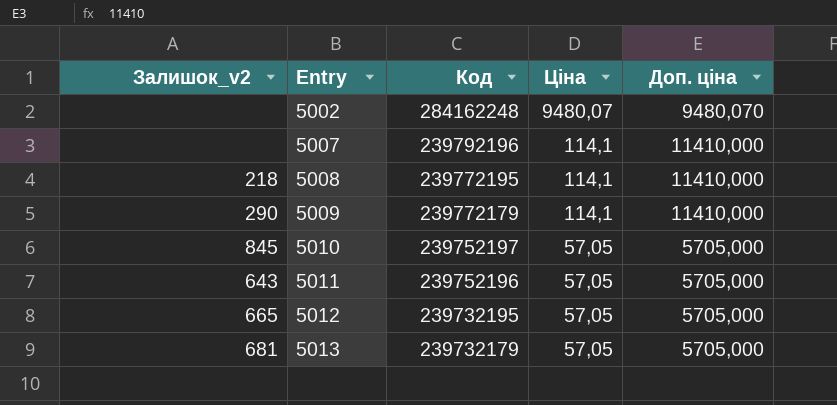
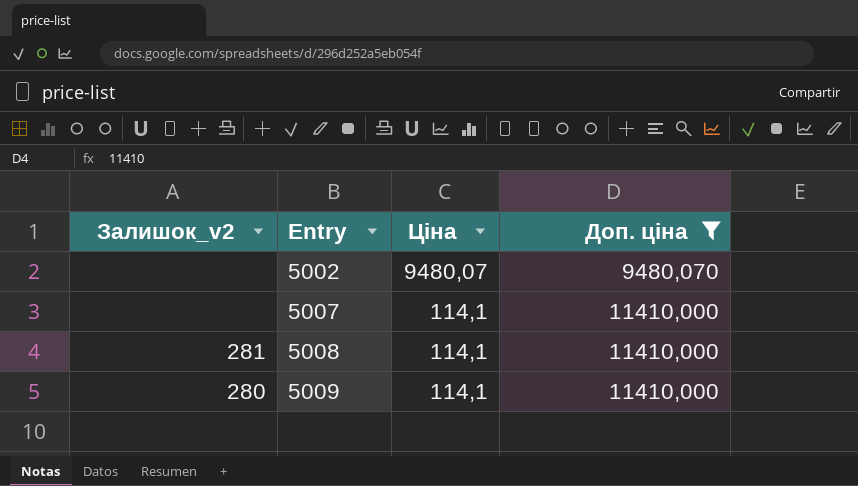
filter: none -> Доп. ціна != 5705,000
column Код | position: 3 -> none
5008 | Залишок_v2: 218 -> 281
5009 | Залишок_v2: 290 -> 280

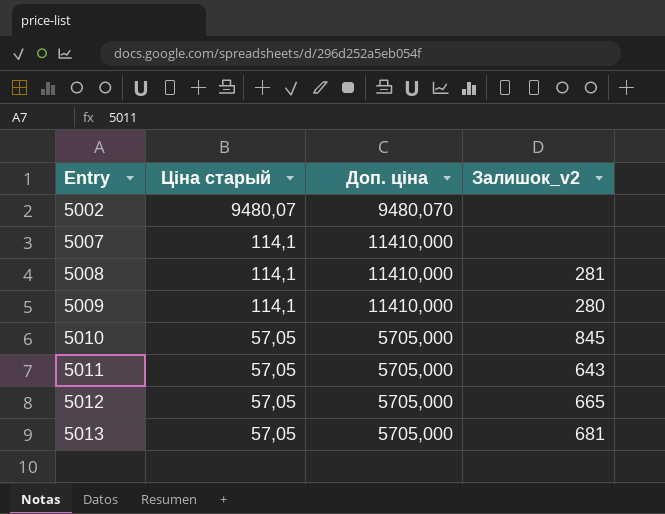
filter: Доп. ціна != 5705,000 -> none
column name: Ціна -> Ціна старый
column Залишок_v2 | position: 1 -> 4

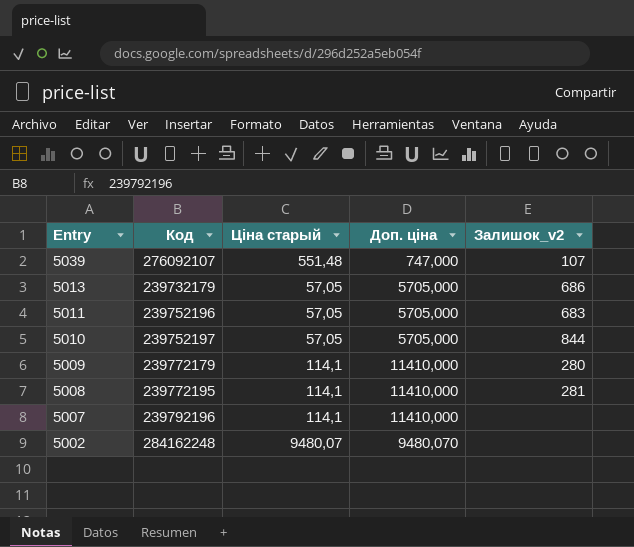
row order: Entry ascending -> Entry descending
column Код | position: none -> 2
row 5012: 57,05 | 5705,000 | 665 -> none
row 5039: none -> 276092107 | 551,48 | 747,000 | 107
5013 | Залишок_v2: 681 -> 686
5011 | Залишок_v2: 643 -> 683
5010 | Залишок_v2: 845 -> 844

